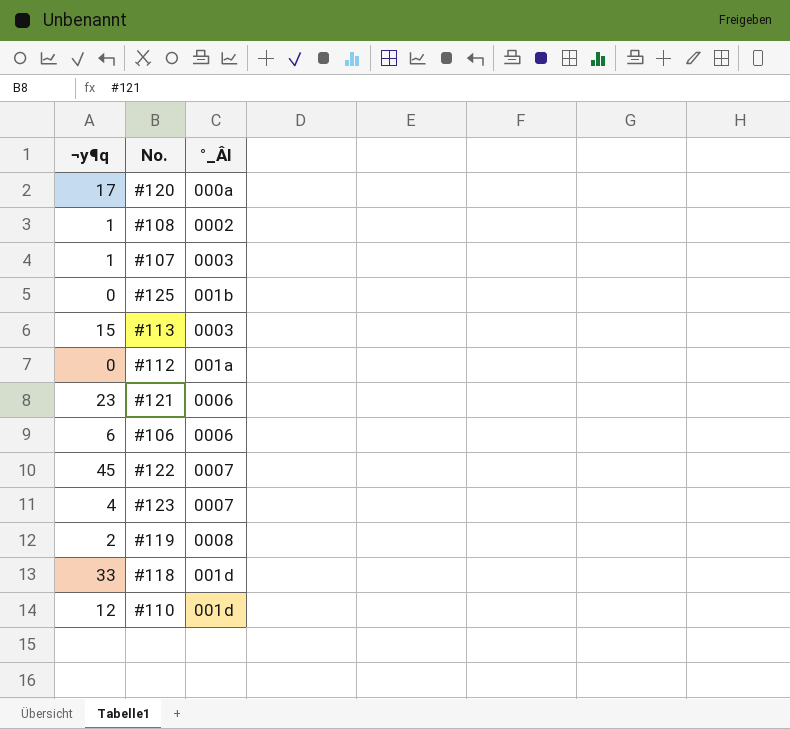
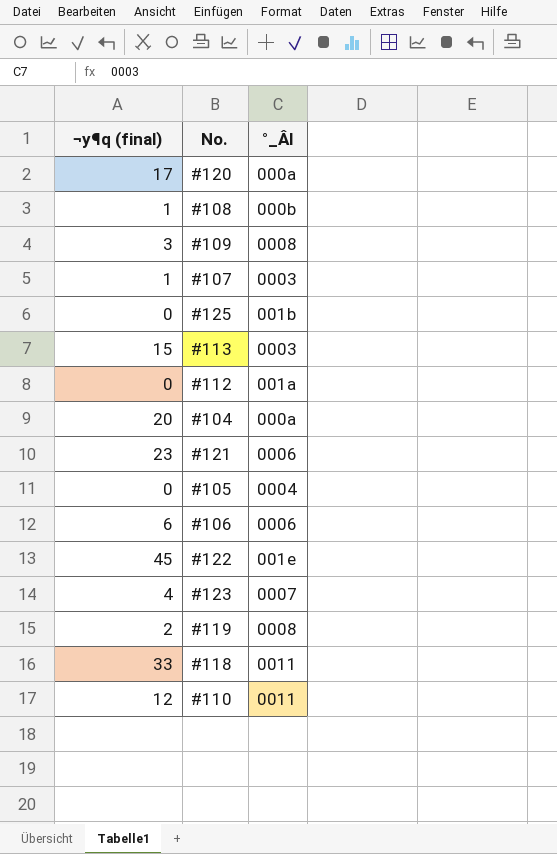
column name: ¬y¶q -> ¬y¶q (final)
#108 | °_ÂI: 0002 -> 000b
row #109: none -> 3 | 0008
row #104: none -> 20 | 000a
row #105: none -> 0 | 0004
#122 | °_ÂI: 0007 -> 001e
#118 | °_ÂI: 001d -> 0011
#110 | °_ÂI: 001d -> 0011

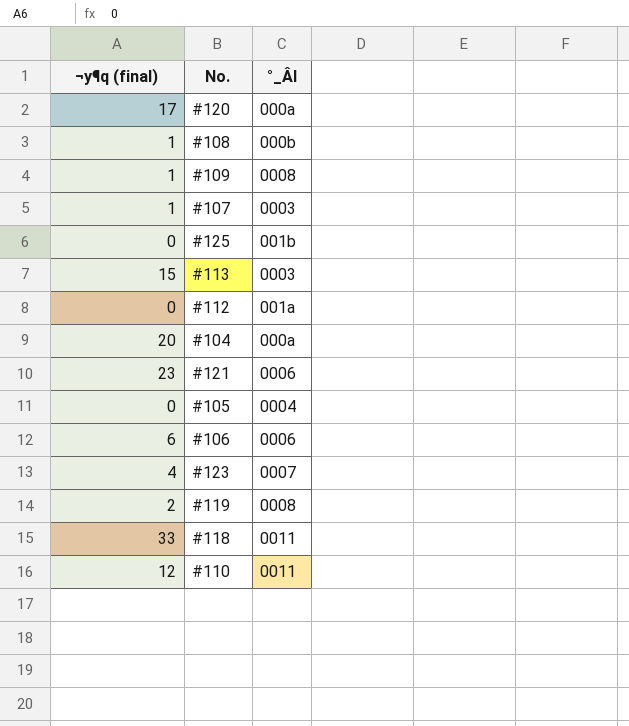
row #122: 45 | 001e -> none
#109 | ¬y¶q (final): 3 -> 1

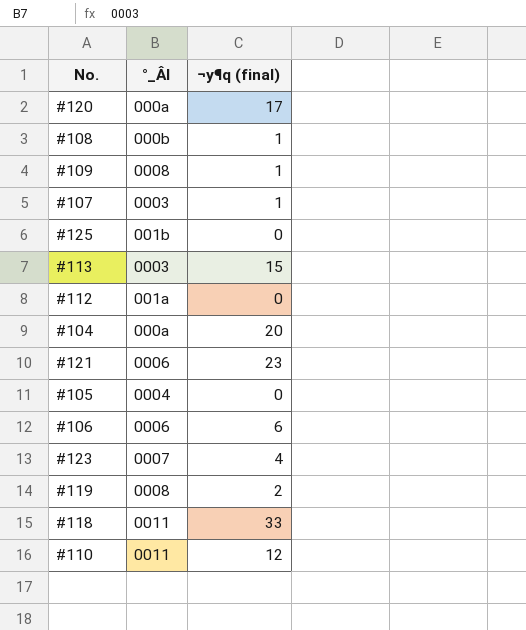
column ¬y¶q (final) | position: 1 -> 3

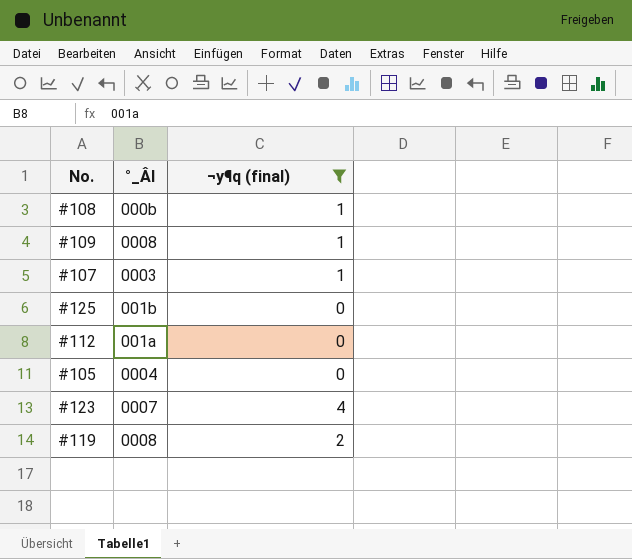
filter: none -> ¬y¶q (final) <= 4

